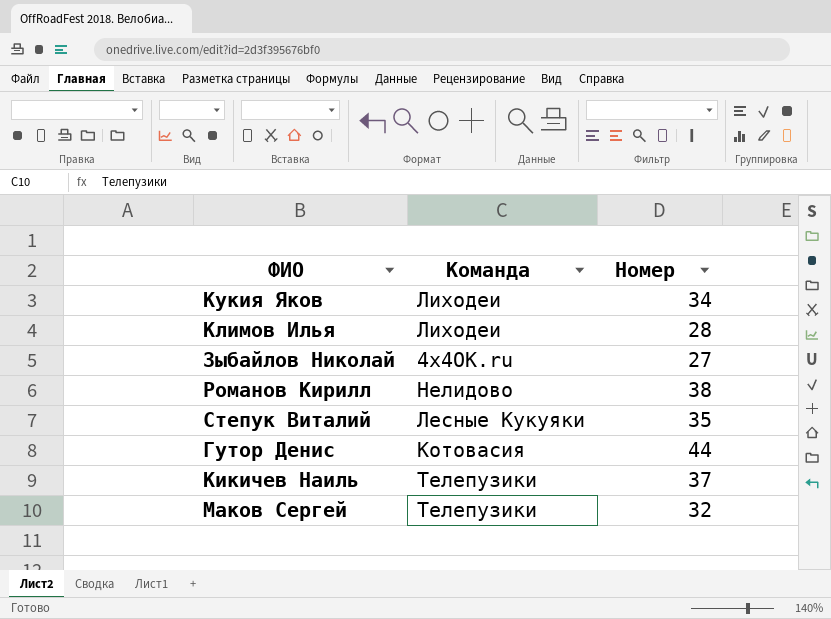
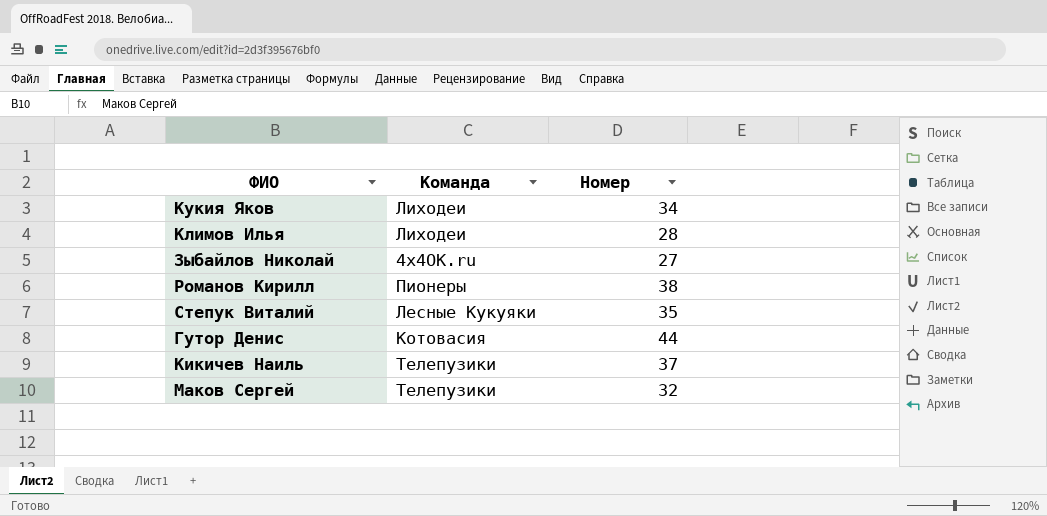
Романов Кирилл | Команда: Нелидово -> Пионеры

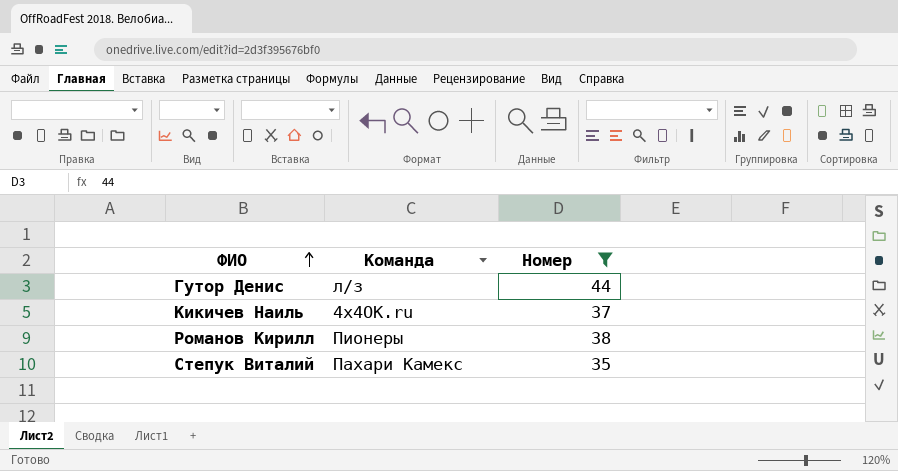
filter: none -> Номер >= 35
row order: none -> ФИО ascending
Гутор Денис | Команда: Котовасия -> л/з
Кикичев Наиль | Команда: Телепузики -> 4х4OK.ru
Степук Виталий | Команда: Лесные Кукуяки -> Пахари Камекс

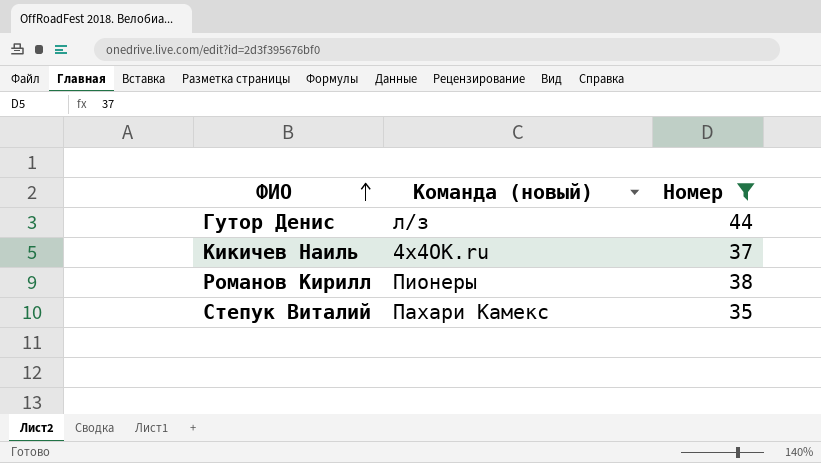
column name: Команда -> Команда (новый)

